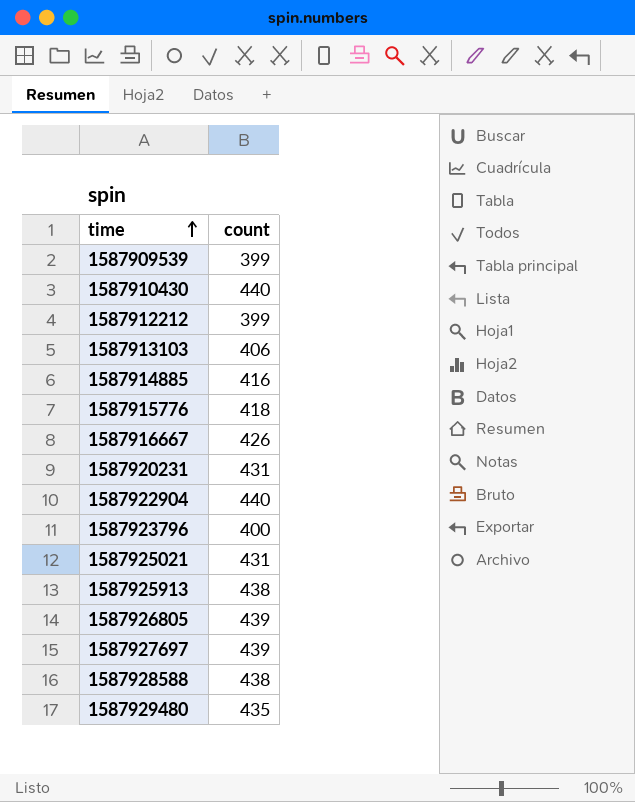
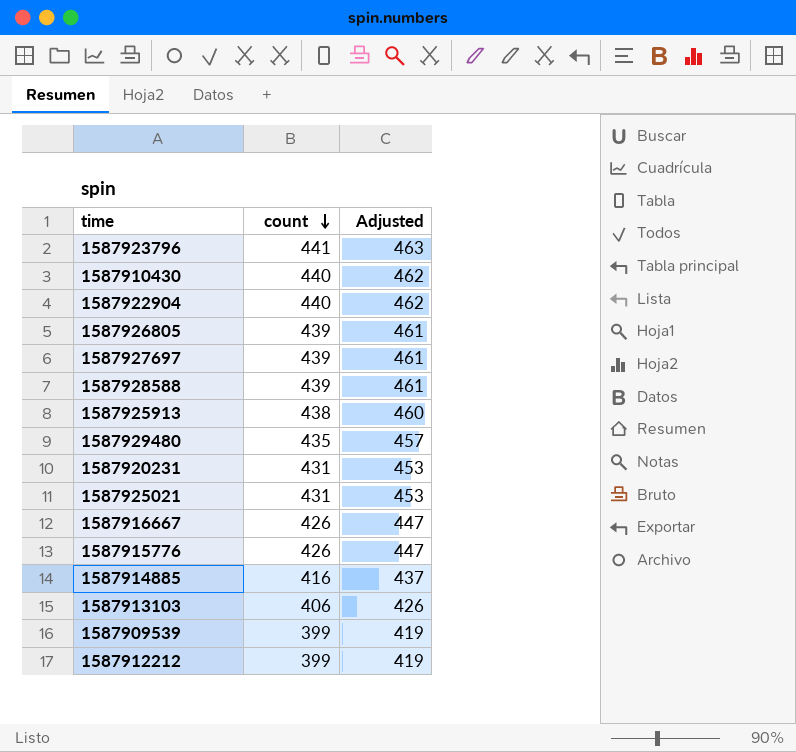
row order: time ascending -> count descending
column Adjusted | formula: none -> [count] * 1.05
1587923796 | count: 400 -> 441
1587928588 | count: 438 -> 439
1587915776 | count: 418 -> 426

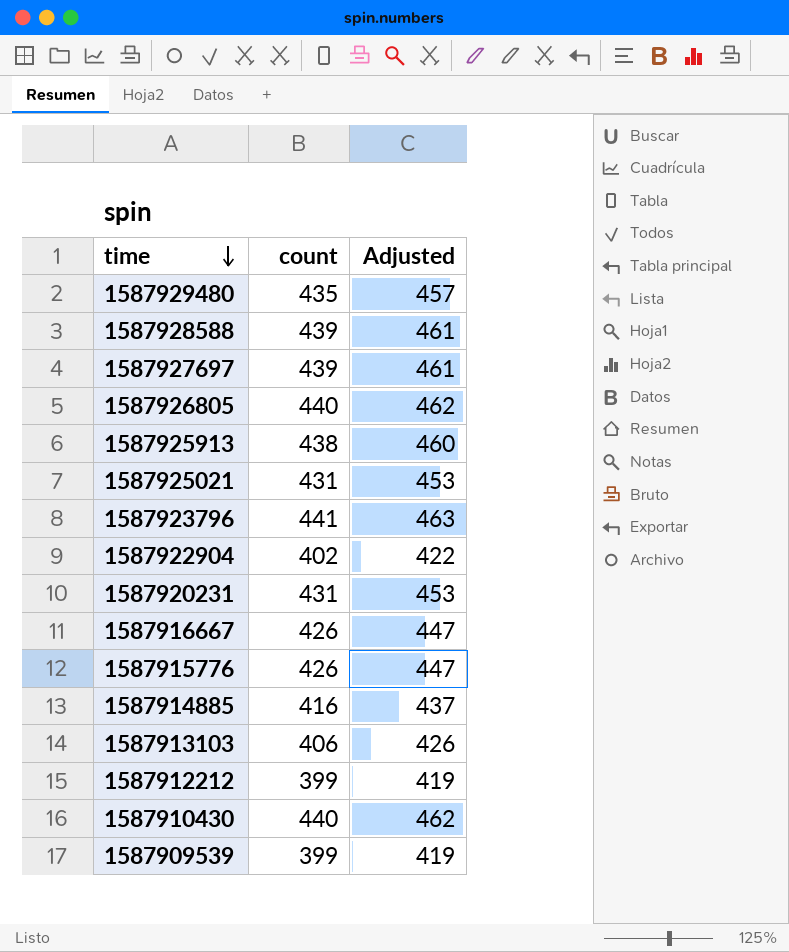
row order: count descending -> time descending
1587926805 | count: 439 -> 440
1587926805 | Adjusted: 461 -> 462
1587922904 | count: 440 -> 402
1587922904 | Adjusted: 462 -> 422

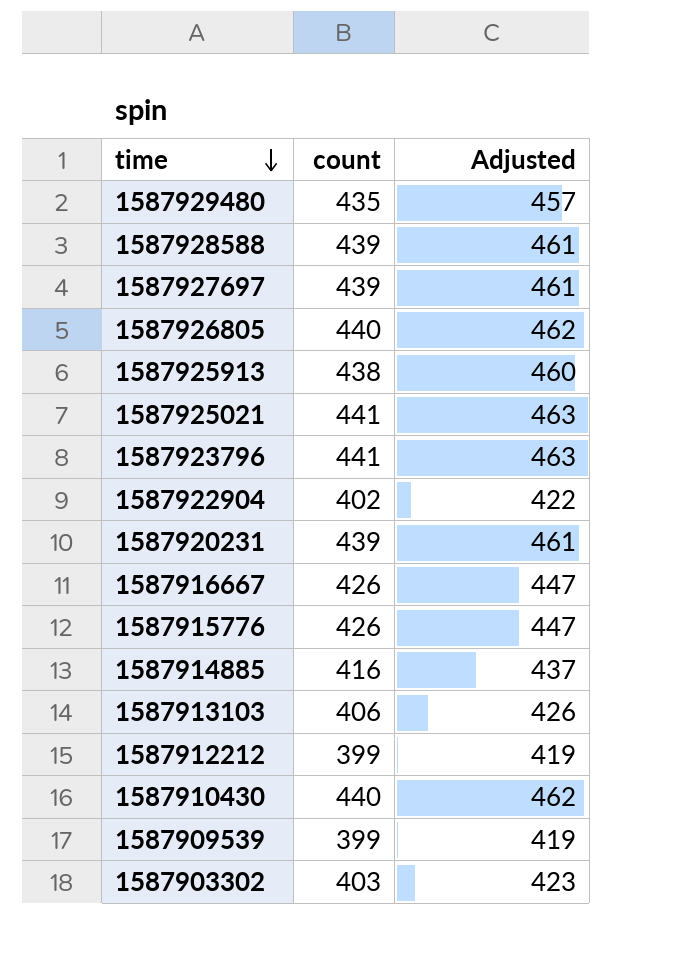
1587925021 | count: 431 -> 441
1587925021 | Adjusted: 453 -> 463
1587920231 | count: 431 -> 439
1587920231 | Adjusted: 453 -> 461
row 1587903302: none -> 403 | 423

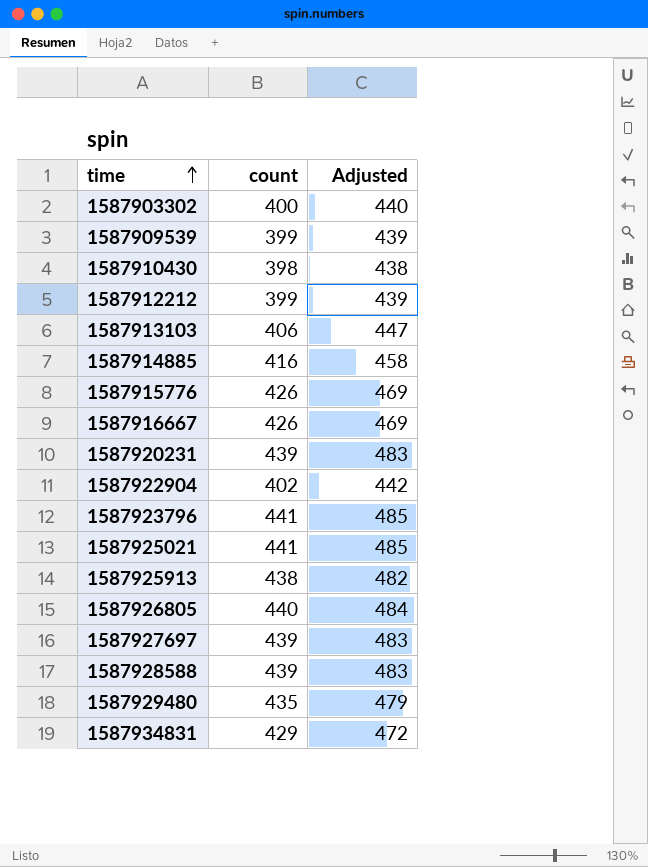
row order: time descending -> time ascending
column Adjusted | formula: [count] * 1.05 -> [count] * 1.1
1587903302 | count: 403 -> 400
1587910430 | count: 440 -> 398
row 1587934831: none -> 429 | 472

